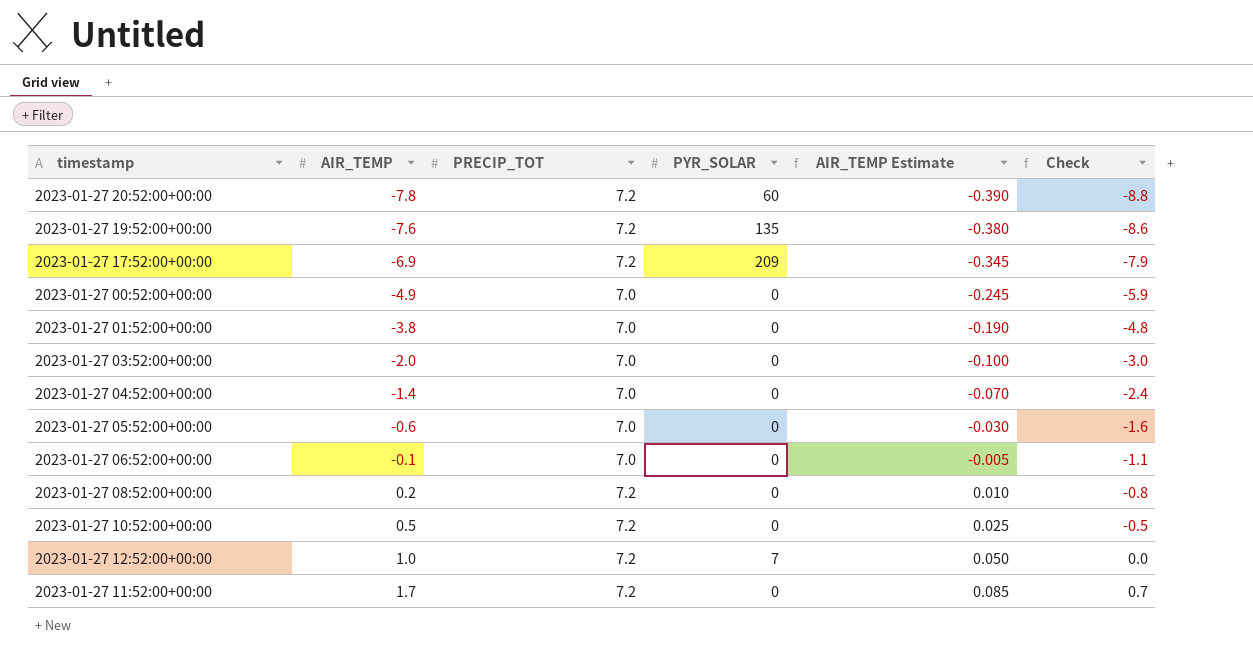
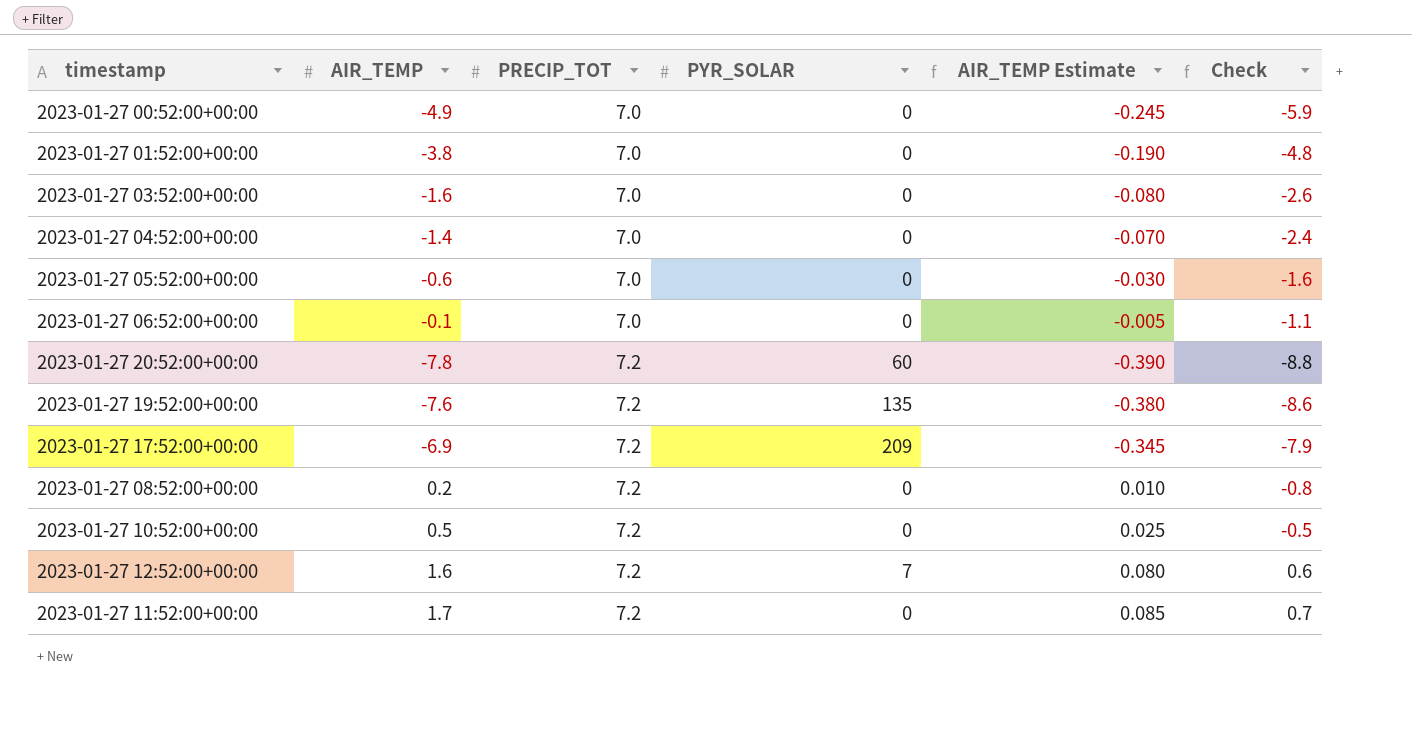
row order: AIR_TEMP ascending -> PRECIP_TOT ascending
2023-01-27 03:52:00+00:00 | AIR_TEMP: -2.0 -> -1.6
2023-01-27 03:52:00+00:00 | AIR_TEMP Estimate: -0.100 -> -0.080
2023-01-27 03:52:00+00:00 | Check: -3.0 -> -2.6
2023-01-27 12:52:00+00:00 | AIR_TEMP: 1.0 -> 1.6
2023-01-27 12:52:00+00:00 | AIR_TEMP Estimate: 0.050 -> 0.080
2023-01-27 12:52:00+00:00 | Check: 0.0 -> 0.6

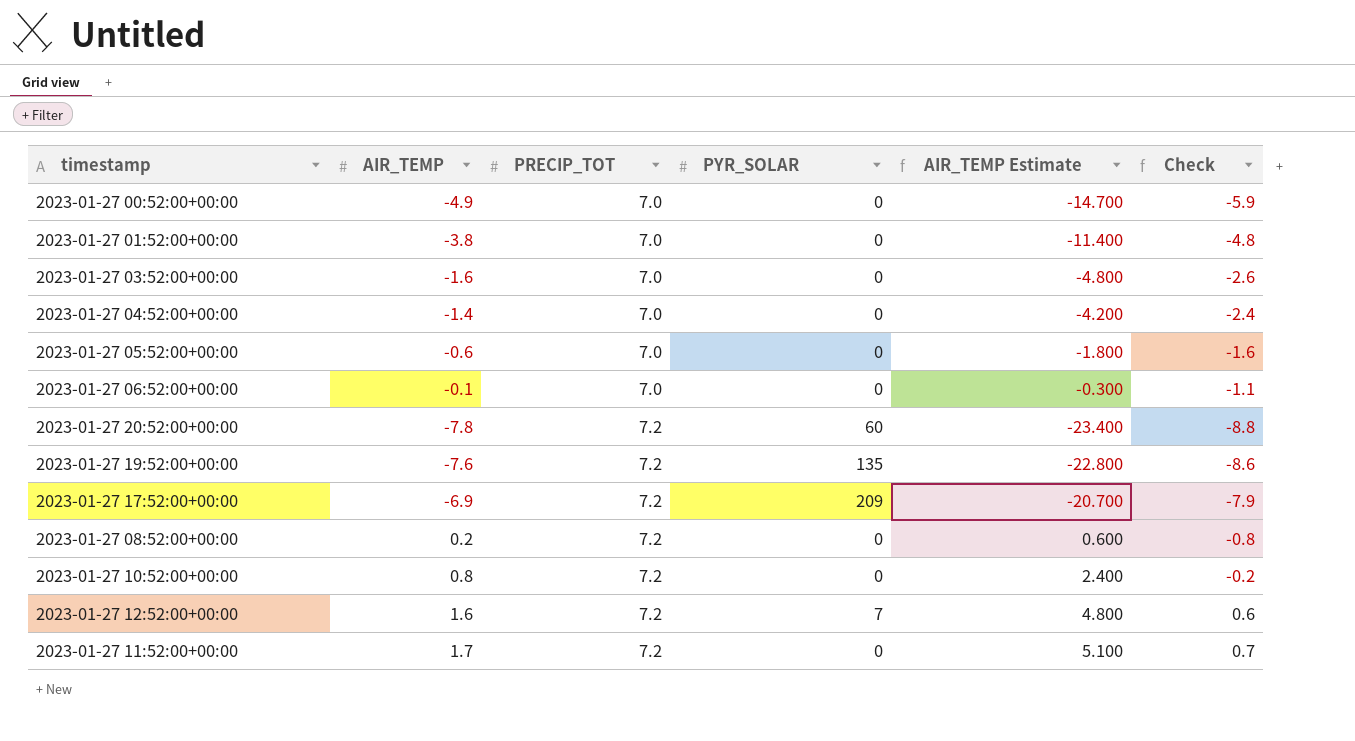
column AIR_TEMP Estimate | formula: [AIR_TEMP] * 0.05 -> [AIR_TEMP] * 3
2023-01-27 10:52:00+00:00 | AIR_TEMP: 0.5 -> 0.8
2023-01-27 10:52:00+00:00 | Check: -0.5 -> -0.2

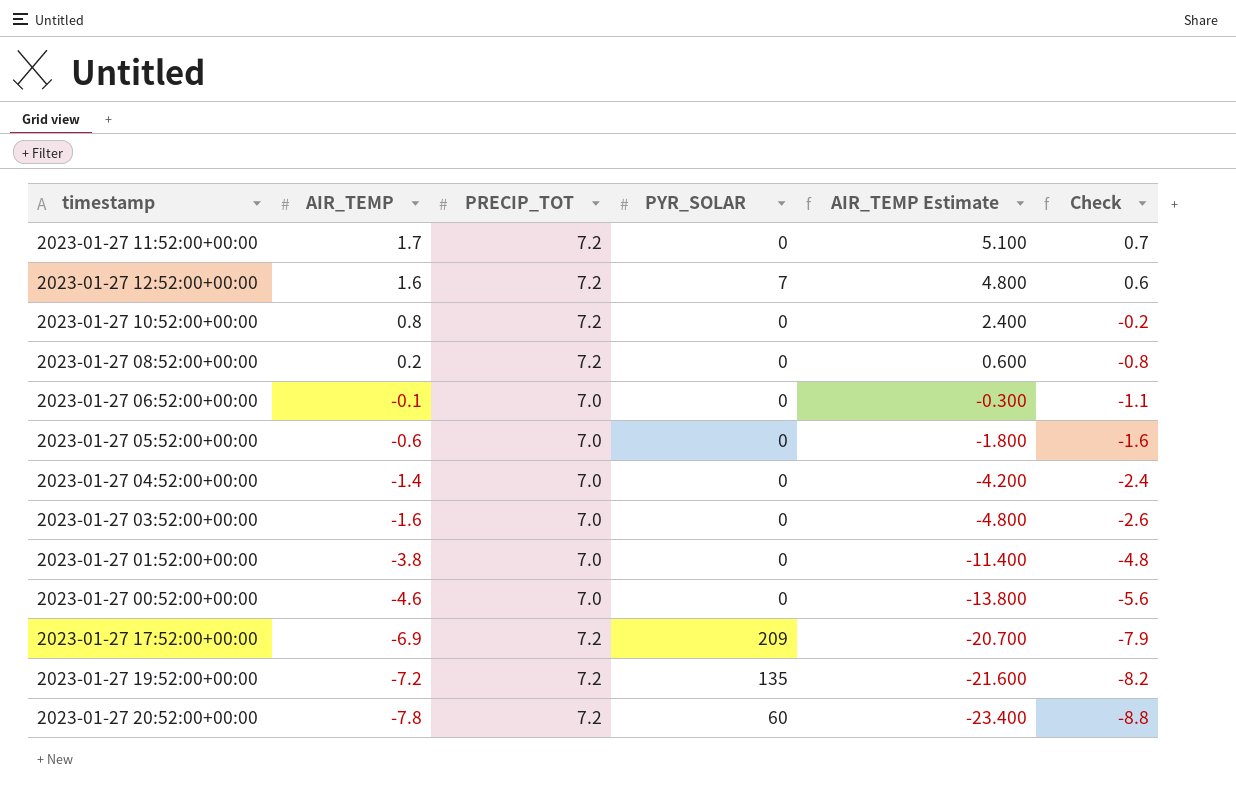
row order: PRECIP_TOT ascending -> AIR_TEMP descending
2023-01-27 00:52:00+00:00 | AIR_TEMP: -4.9 -> -4.6
2023-01-27 00:52:00+00:00 | AIR_TEMP Estimate: -14.700 -> -13.800
2023-01-27 00:52:00+00:00 | Check: -5.9 -> -5.6
2023-01-27 19:52:00+00:00 | AIR_TEMP: -7.6 -> -7.2
2023-01-27 19:52:00+00:00 | AIR_TEMP Estimate: -22.800 -> -21.600
2023-01-27 19:52:00+00:00 | Check: -8.6 -> -8.2

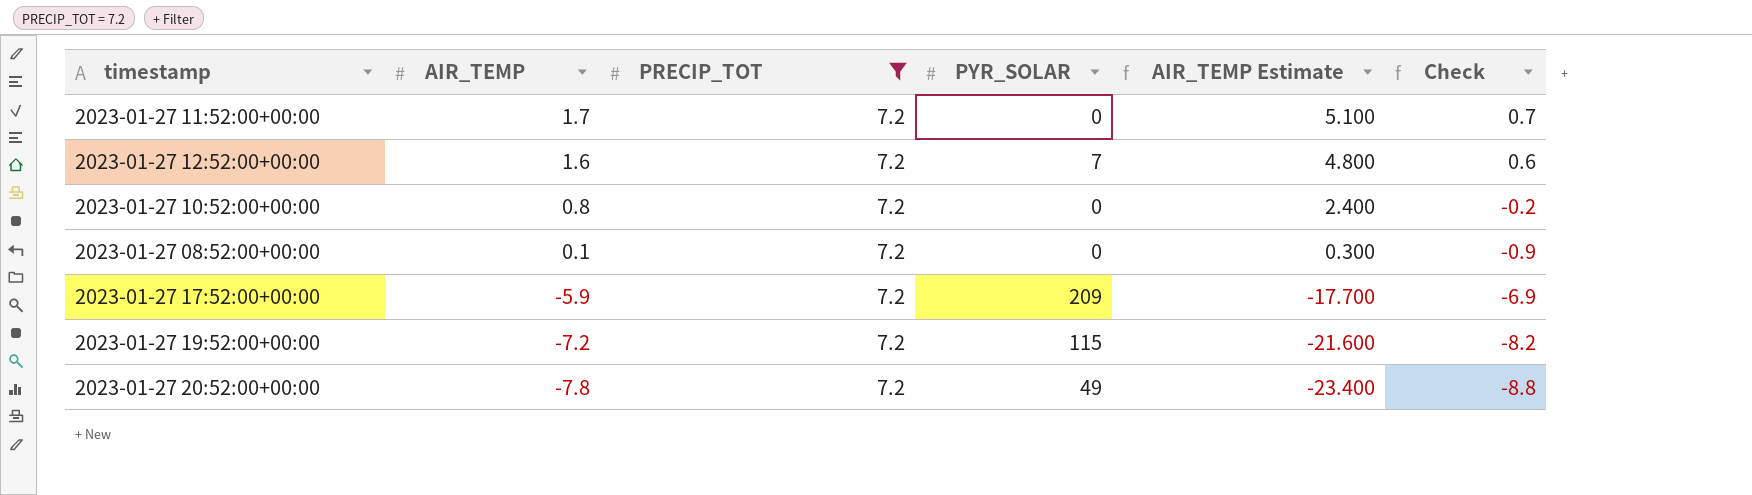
filter: none -> PRECIP_TOT = 7.2
2023-01-27 08:52:00+00:00 | AIR_TEMP: 0.2 -> 0.1
2023-01-27 08:52:00+00:00 | AIR_TEMP Estimate: 0.600 -> 0.300
2023-01-27 08:52:00+00:00 | Check: -0.8 -> -0.9
2023-01-27 17:52:00+00:00 | AIR_TEMP: -6.9 -> -5.9
2023-01-27 17:52:00+00:00 | AIR_TEMP Estimate: -20.700 -> -17.700
2023-01-27 17:52:00+00:00 | Check: -7.9 -> -6.9
2023-01-27 19:52:00+00:00 | PYR_SOLAR: 135 -> 115
2023-01-27 20:52:00+00:00 | PYR_SOLAR: 60 -> 49

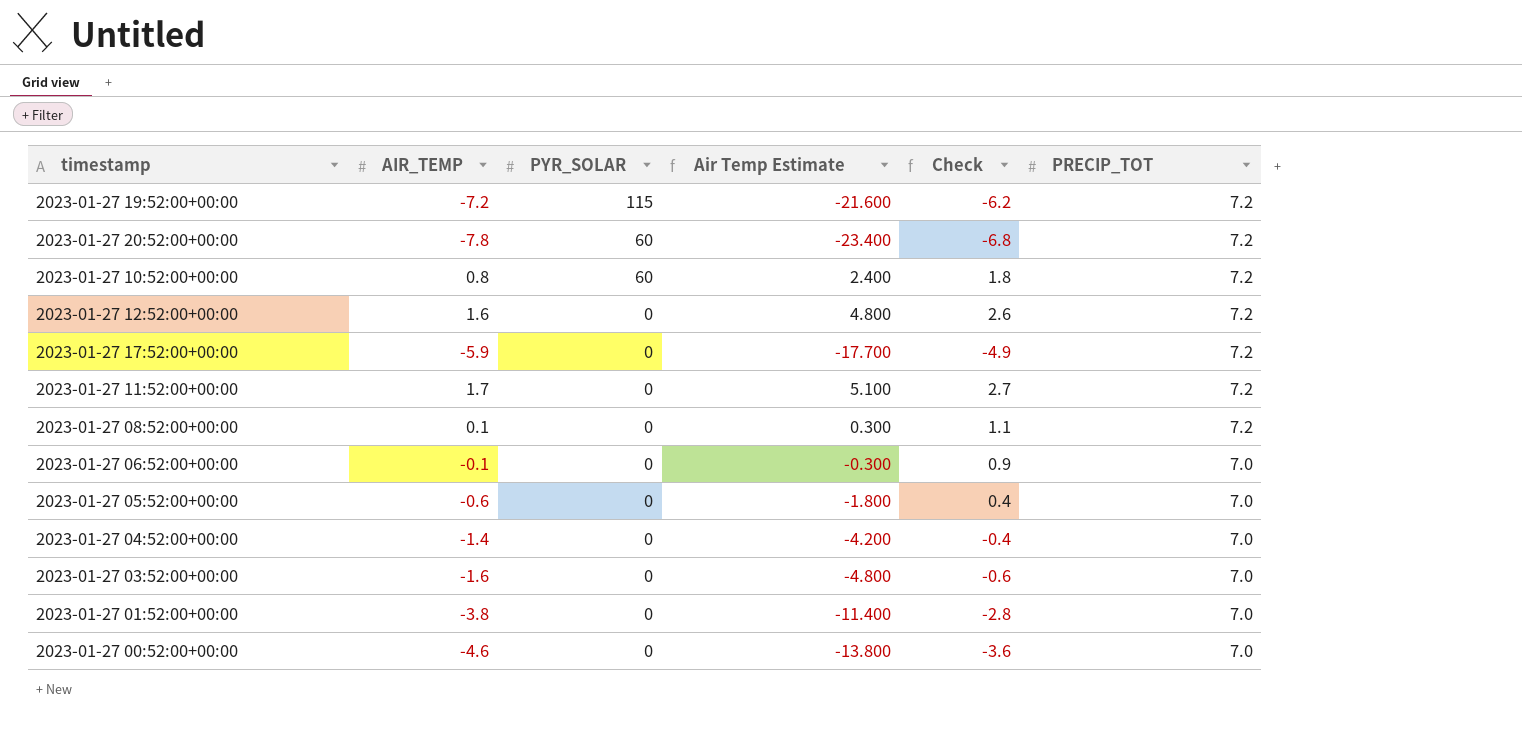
filter: PRECIP_TOT = 7.2 -> none
row order: AIR_TEMP descending -> PYR_SOLAR descending
column name: AIR_TEMP Estimate -> Air Temp Estimate
column Check | formula: [AIR_TEMP] - 1 -> [AIR_TEMP] + 1
column PRECIP_TOT | position: 3 -> 6
2023-01-27 20:52:00+00:00 | PYR_SOLAR: 49 -> 60
2023-01-27 10:52:00+00:00 | PYR_SOLAR: 0 -> 60
2023-01-27 12:52:00+00:00 | PYR_SOLAR: 7 -> 0
2023-01-27 17:52:00+00:00 | PYR_SOLAR: 209 -> 0

